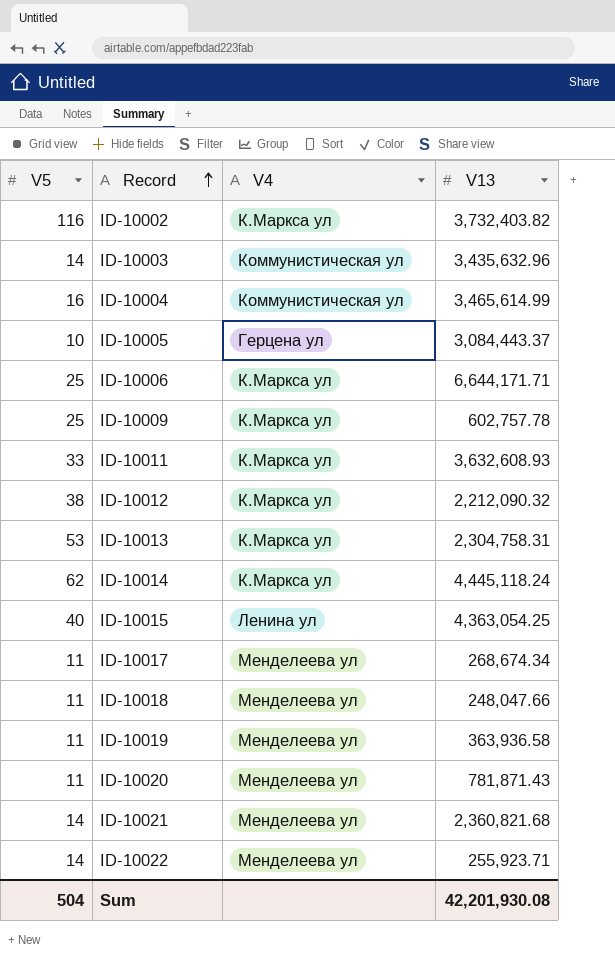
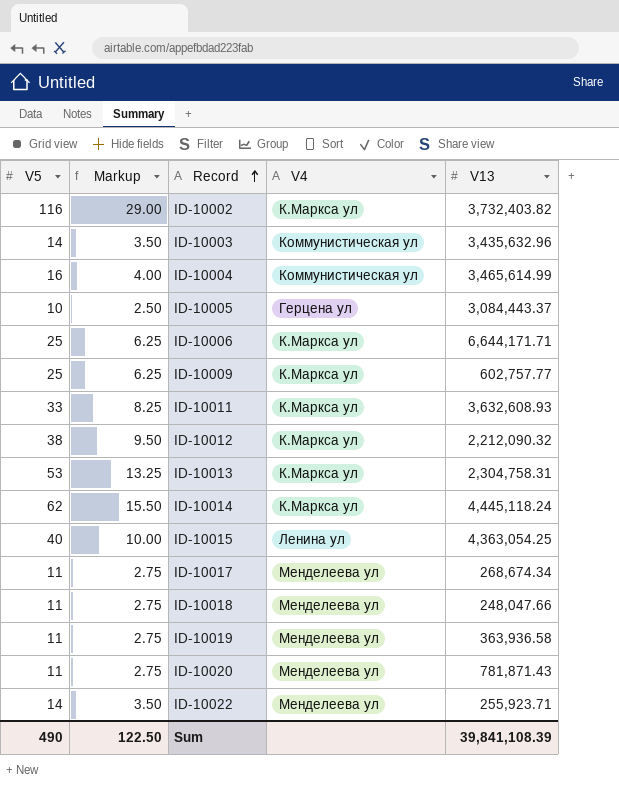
column Markup | formula: none -> [V5] * 0.25
row ID-10021: 14 | Менделеева ул | 2,360,821.68 -> none
ID-10009 | V13: 602,757.78 -> 602,757.77
Sum | V5: 504 -> 490
Sum | V13: 42,201,930.08 -> 39,841,108.39

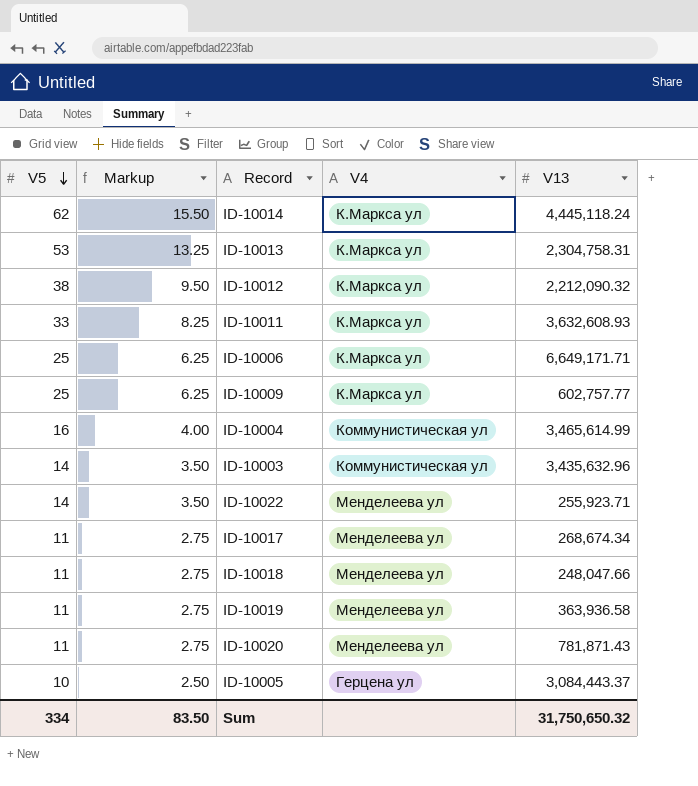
row order: Record ascending -> V5 descending
row ID-10002: 116 | 29.00 | К.Маркса ул | 3,732,403.82 -> none
row ID-10015: 40 | 10.00 | Ленина ул | 4,363,054.25 -> none
ID-10006 | V13: 6,644,171.71 -> 6,649,171.71
Sum | V5: 490 -> 334
Sum | Markup: 122.50 -> 83.50
Sum | V13: 39,841,108.39 -> 31,750,650.32

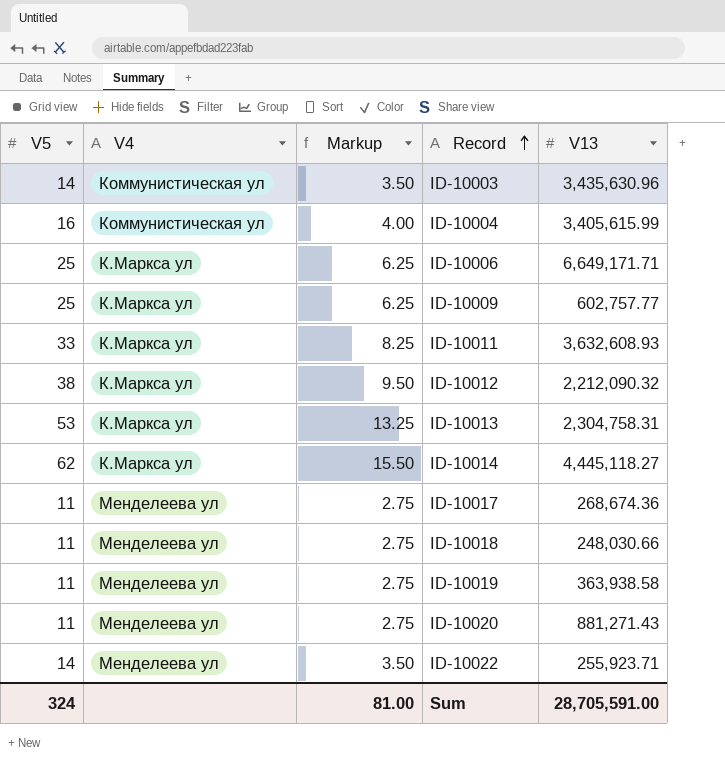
row order: V5 descending -> Record ascending
column V4 | position: 4 -> 2
row ID-10005: 10 | 2.50 | Герцена ул | 3,084,443.37 -> none
ID-10003 | V13: 3,435,632.96 -> 3,435,630.96
ID-10004 | V13: 3,465,614.99 -> 3,405,615.99
ID-10014 | V13: 4,445,118.24 -> 4,445,118.27
ID-10017 | V13: 268,674.34 -> 268,674.36
ID-10018 | V13: 248,047.66 -> 248,030.66
ID-10019 | V13: 363,936.58 -> 363,938.58
ID-10020 | V13: 781,871.43 -> 881,271.43
Sum | V5: 334 -> 324
Sum | Markup: 83.50 -> 81.00
Sum | V13: 31,750,650.32 -> 28,705,591.00

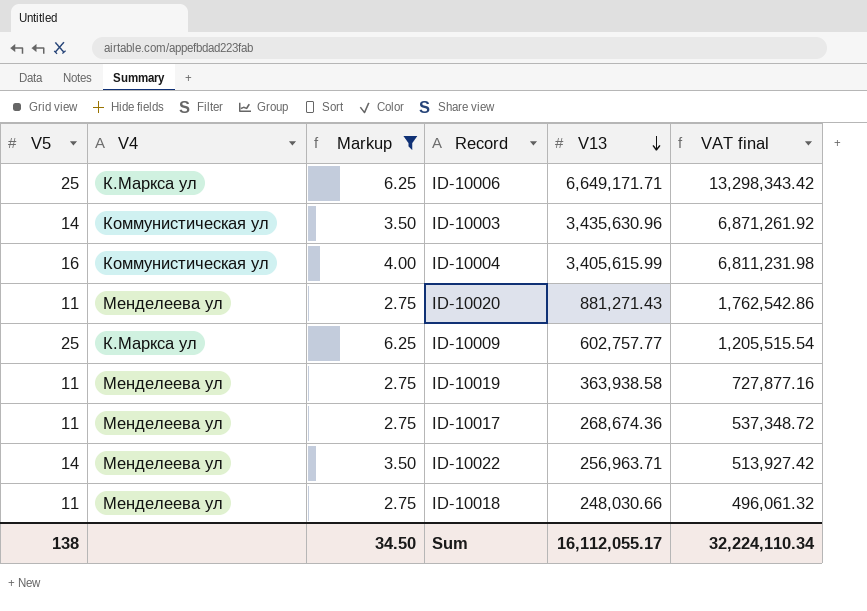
filter: none -> Markup <= 6.25
row order: Record ascending -> V13 descending
column VAT final | formula: none -> [V13] * 2
ID-10022 | V13: 255,923.71 -> 256,963.71
Sum | V5: 324 -> 138
Sum | Markup: 81.00 -> 34.50
Sum | V13: 28,705,591.00 -> 16,112,055.17

